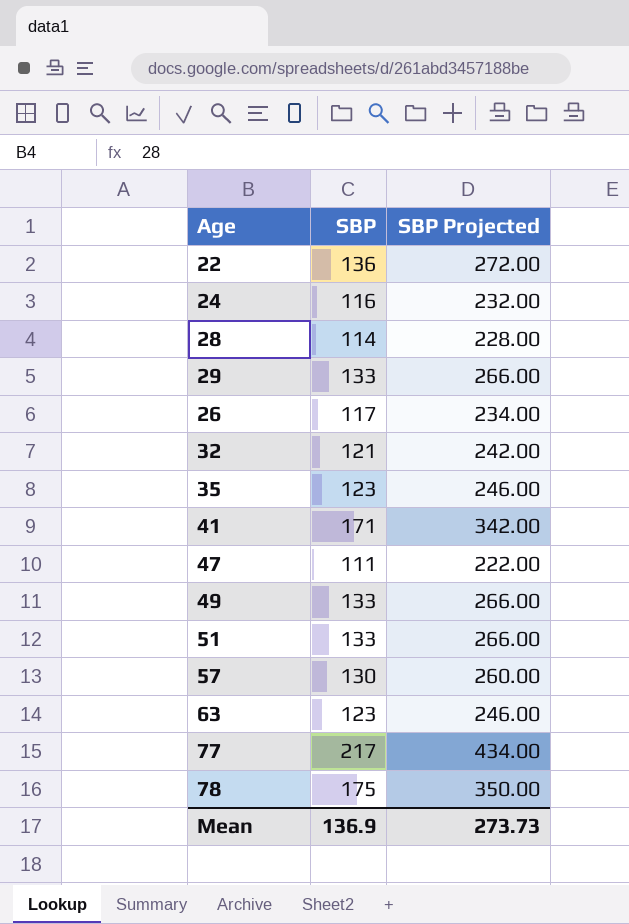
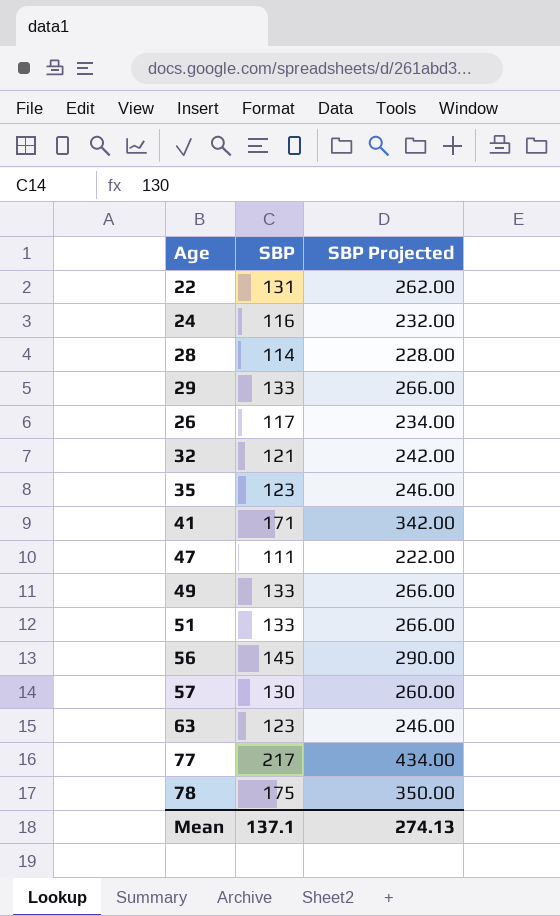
22 | SBP: 136 -> 131
22 | SBP Projected: 272.00 -> 262.00
row 56: none -> 145 | 290.00
Mean | SBP: 136.9 -> 137.1
Mean | SBP Projected: 273.73 -> 274.13

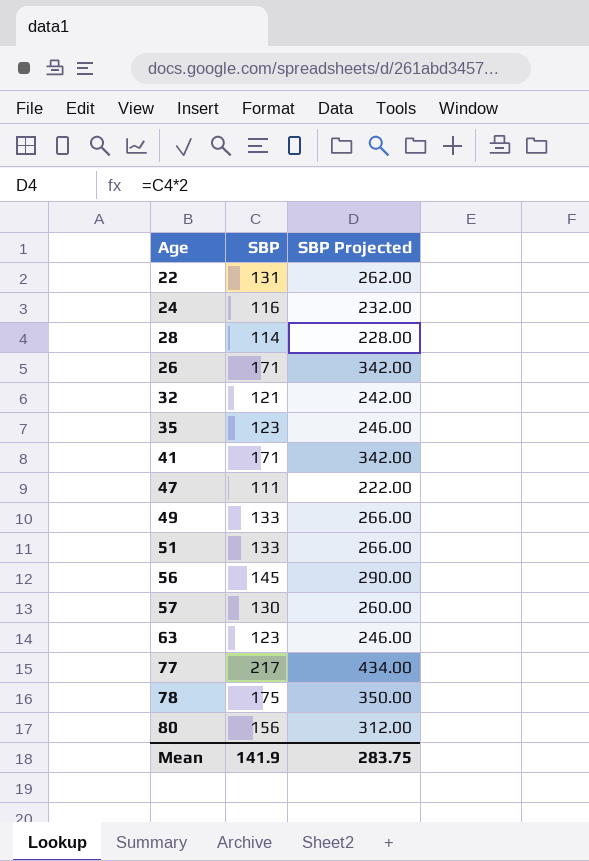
row 29: 133 | 266.00 -> none
26 | SBP: 117 -> 171
26 | SBP Projected: 234.00 -> 342.00
row 80: none -> 156 | 312.00
Mean | SBP: 137.1 -> 141.9
Mean | SBP Projected: 274.13 -> 283.75

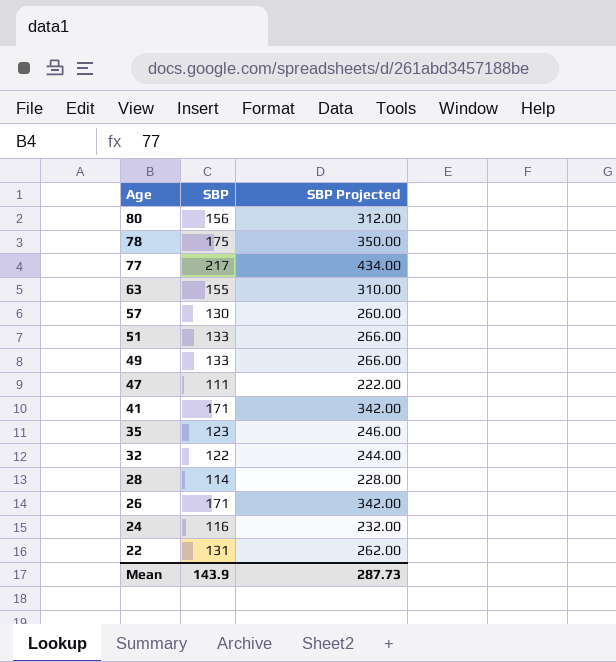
row order: none -> Age descending
row 56: 145 | 290.00 -> none
63 | SBP: 123 -> 155
63 | SBP Projected: 246.00 -> 310.00
32 | SBP: 121 -> 122
32 | SBP Projected: 242.00 -> 244.00
Mean | SBP: 141.9 -> 143.9
Mean | SBP Projected: 283.75 -> 287.73

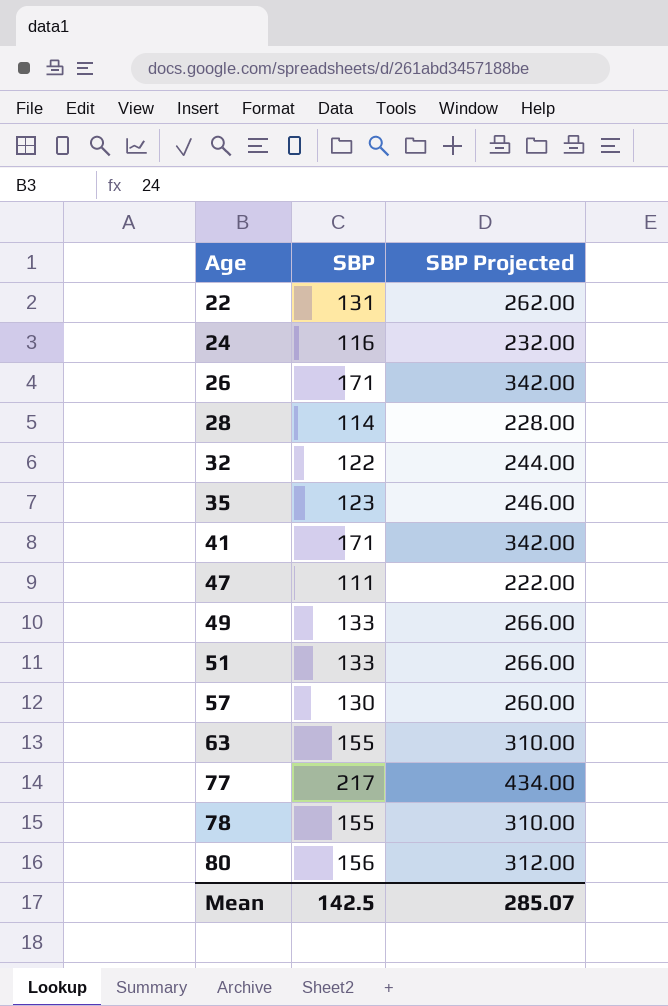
row order: Age descending -> Age ascending
78 | SBP: 175 -> 155
78 | SBP Projected: 350.00 -> 310.00
Mean | SBP: 143.9 -> 142.5
Mean | SBP Projected: 287.73 -> 285.07

